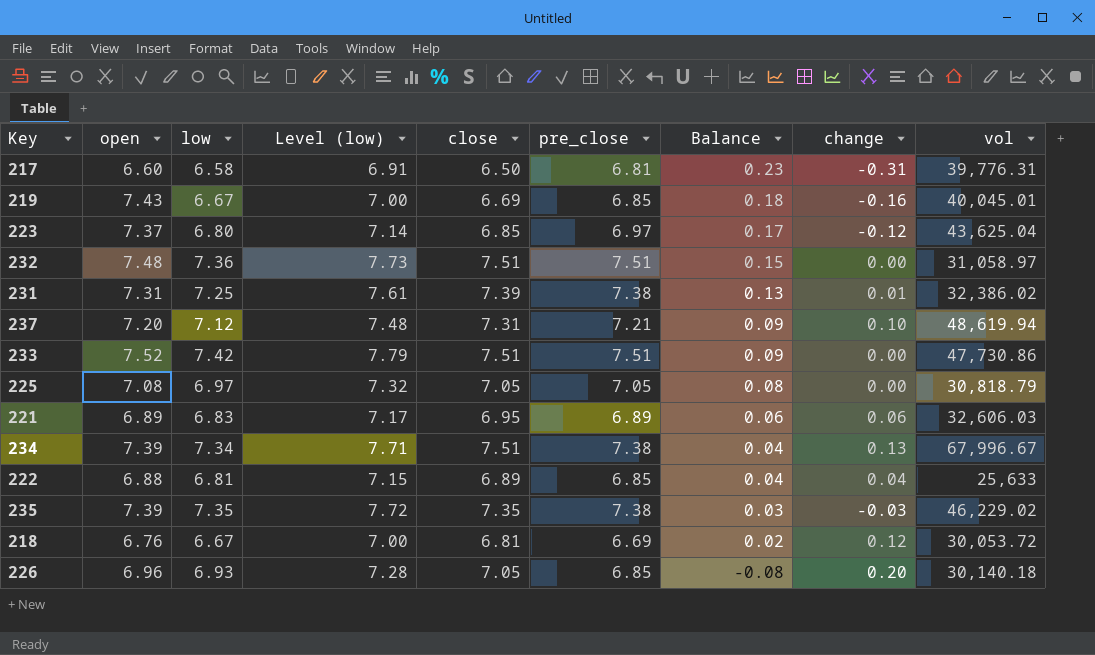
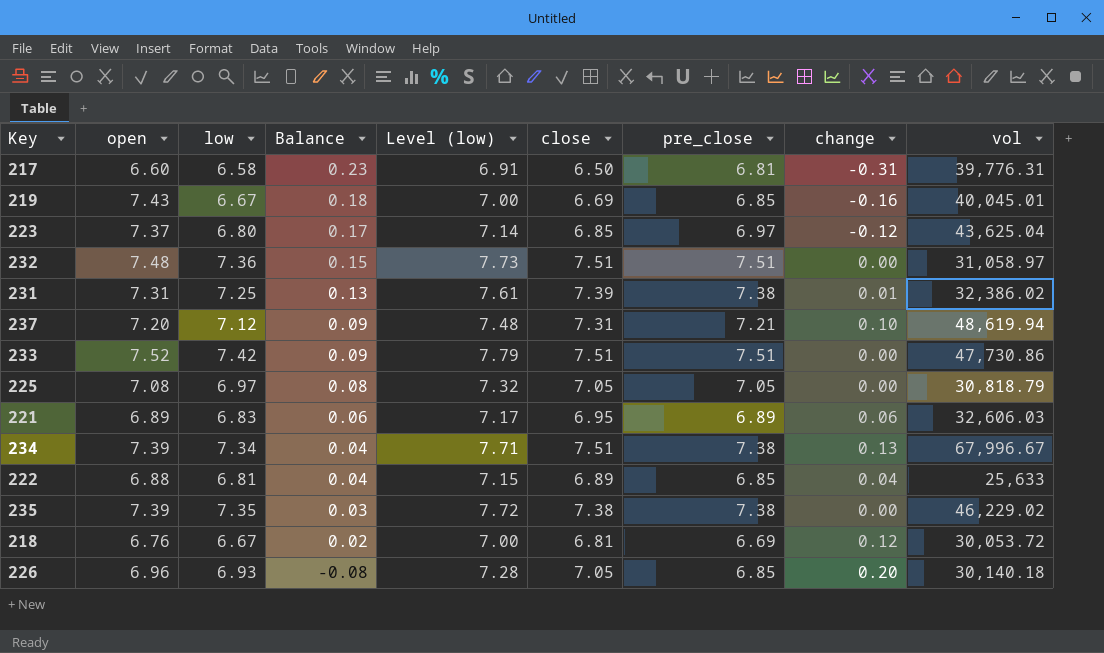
column Balance | position: 7 -> 4
235 | close: 7.35 -> 7.38
235 | change: -0.03 -> 0.00

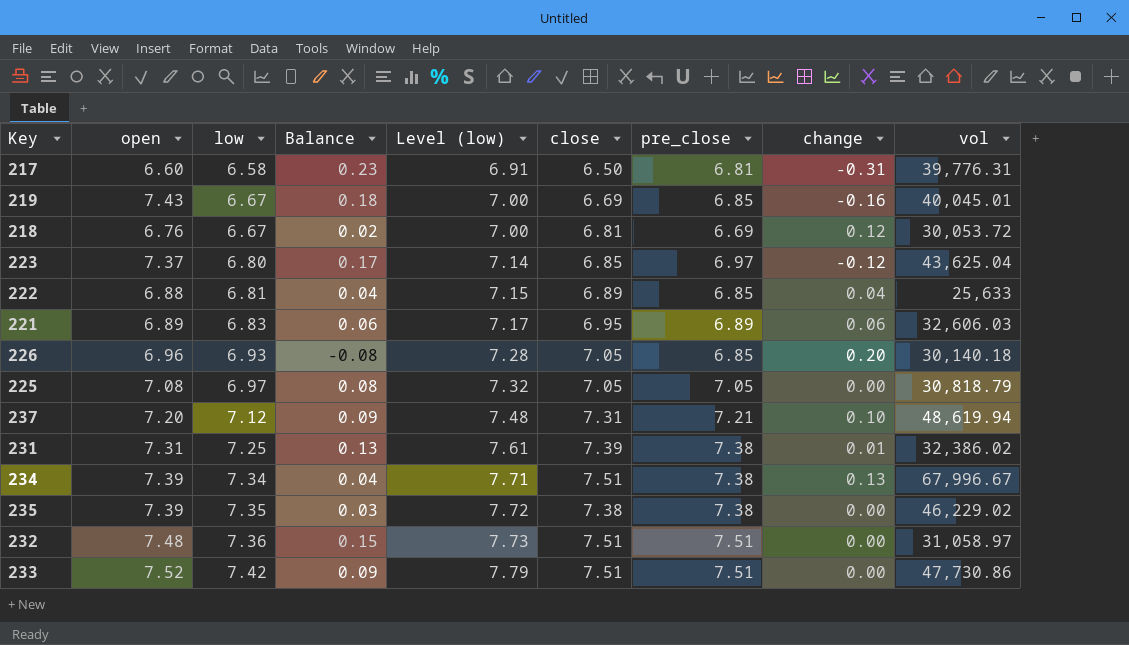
row order: Balance descending -> low ascending

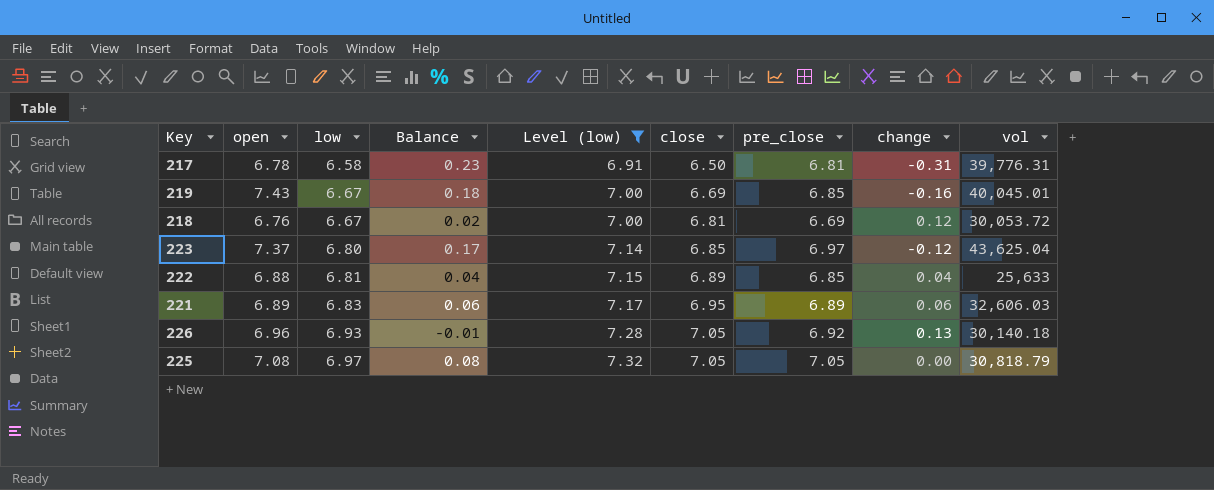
filter: none -> Level (low) <= 7.32
217 | open: 6.60 -> 6.78
226 | Balance: -0.08 -> -0.01
226 | pre_close: 6.85 -> 6.92
226 | change: 0.20 -> 0.13

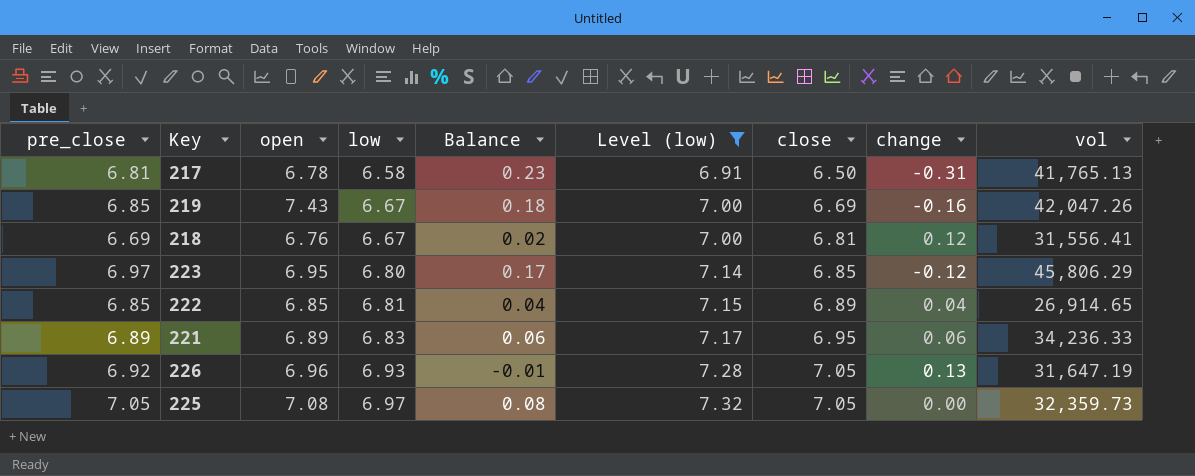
column pre_close | position: 7 -> 1
217 | vol: 39,776.31 -> 41,765.13
219 | vol: 40,045.01 -> 42,047.26
218 | vol: 30,053.72 -> 31,556.41
223 | open: 7.37 -> 6.95
223 | vol: 43,625.04 -> 45,806.29
222 | open: 6.88 -> 6.85
222 | vol: 25,633 -> 26,914.65
221 | vol: 32,606.03 -> 34,236.33
226 | vol: 30,140.18 -> 31,647.19
225 | vol: 30,818.79 -> 32,359.73

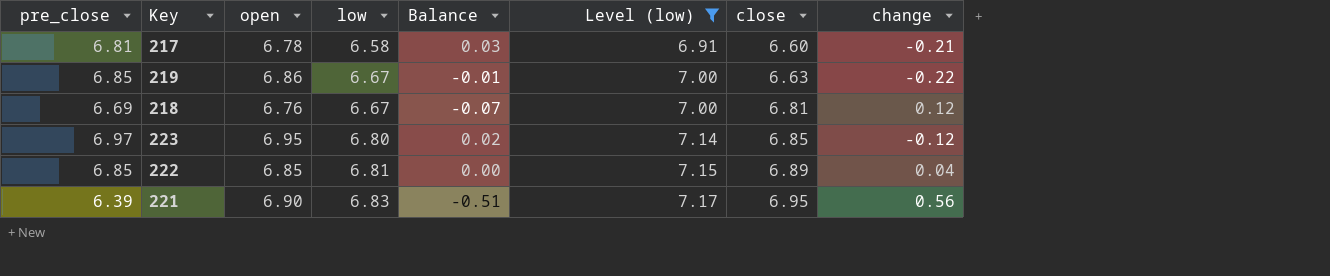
column vol | position: 9 -> none
column Balance | formula: [pre_close] - [low] -> [pre_close] - [open]
row 226: 6.92 | 6.96 | 6.93 | -0.01 | 7.28 | 7.05 | 0.13 | 31,647.19 -> none
row 225: 7.05 | 7.08 | 6.97 | 0.08 | 7.32 | 7.05 | 0.00 | 32,359.73 -> none
217 | close: 6.50 -> 6.60
217 | change: -0.31 -> -0.21
219 | open: 7.43 -> 6.86
219 | close: 6.69 -> 6.63
219 | change: -0.16 -> -0.22
221 | pre_close: 6.89 -> 6.39
221 | open: 6.89 -> 6.90
221 | change: 0.06 -> 0.56

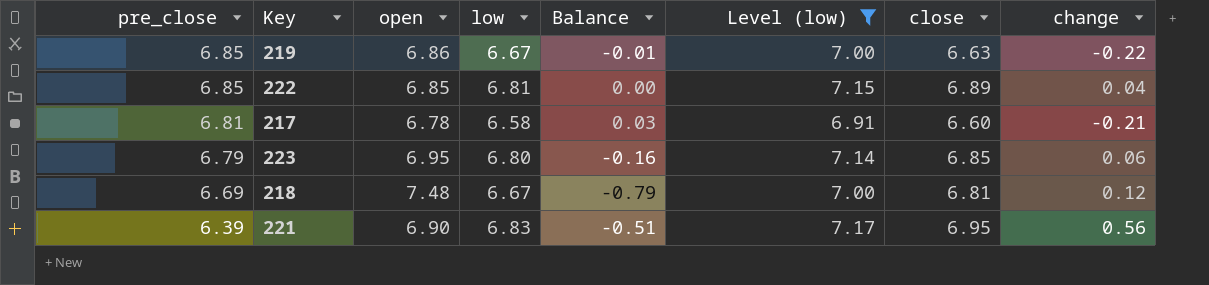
row order: low ascending -> pre_close descending
223 | pre_close: 6.97 -> 6.79
223 | Balance: 0.02 -> -0.16
223 | change: -0.12 -> 0.06
218 | open: 6.76 -> 7.48
218 | Balance: -0.07 -> -0.79

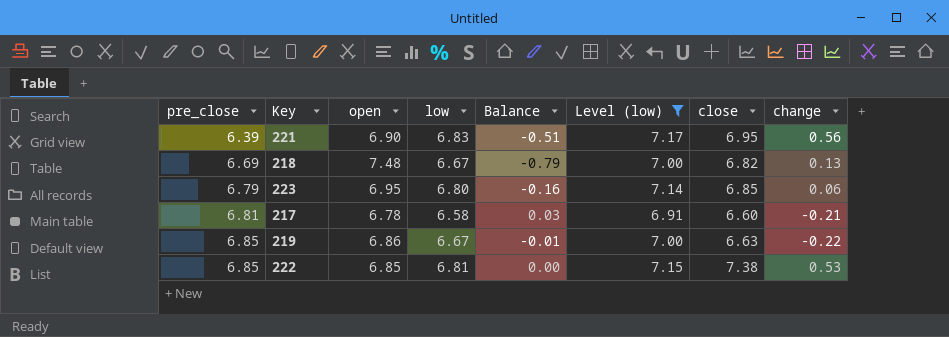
row order: pre_close descending -> pre_close ascending
218 | close: 6.81 -> 6.82
218 | change: 0.12 -> 0.13
222 | close: 6.89 -> 7.38
222 | change: 0.04 -> 0.53

